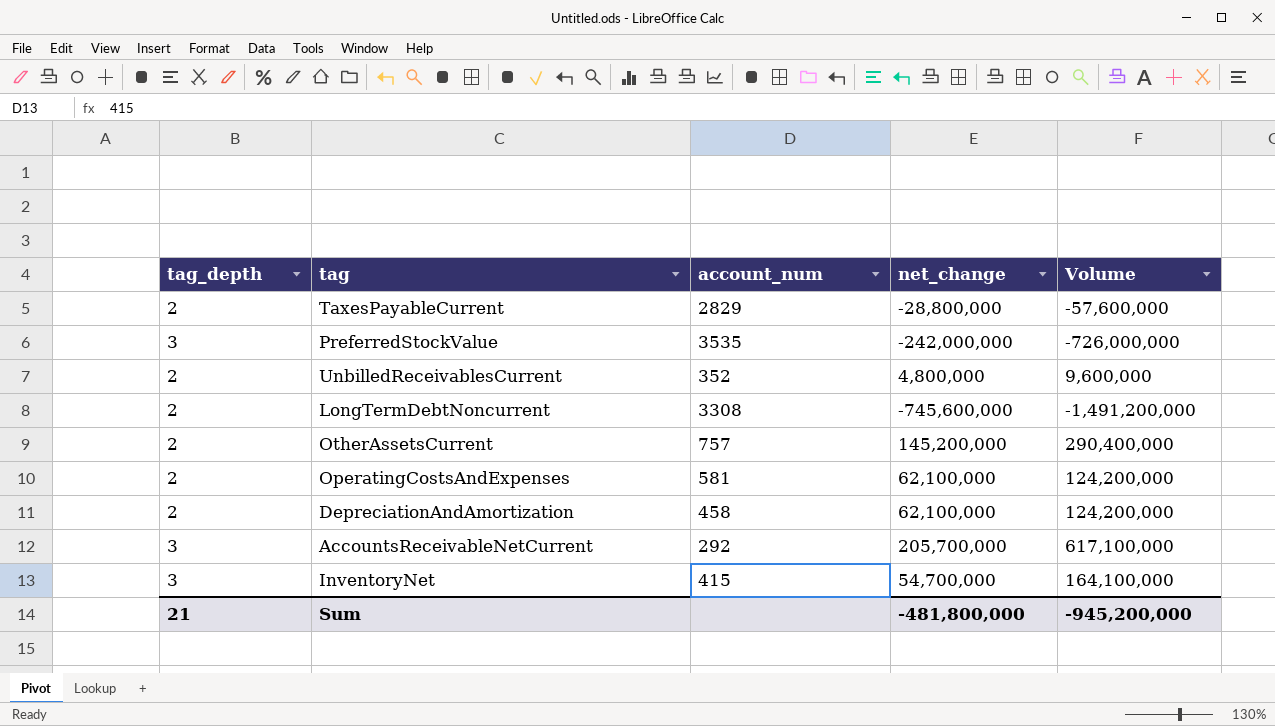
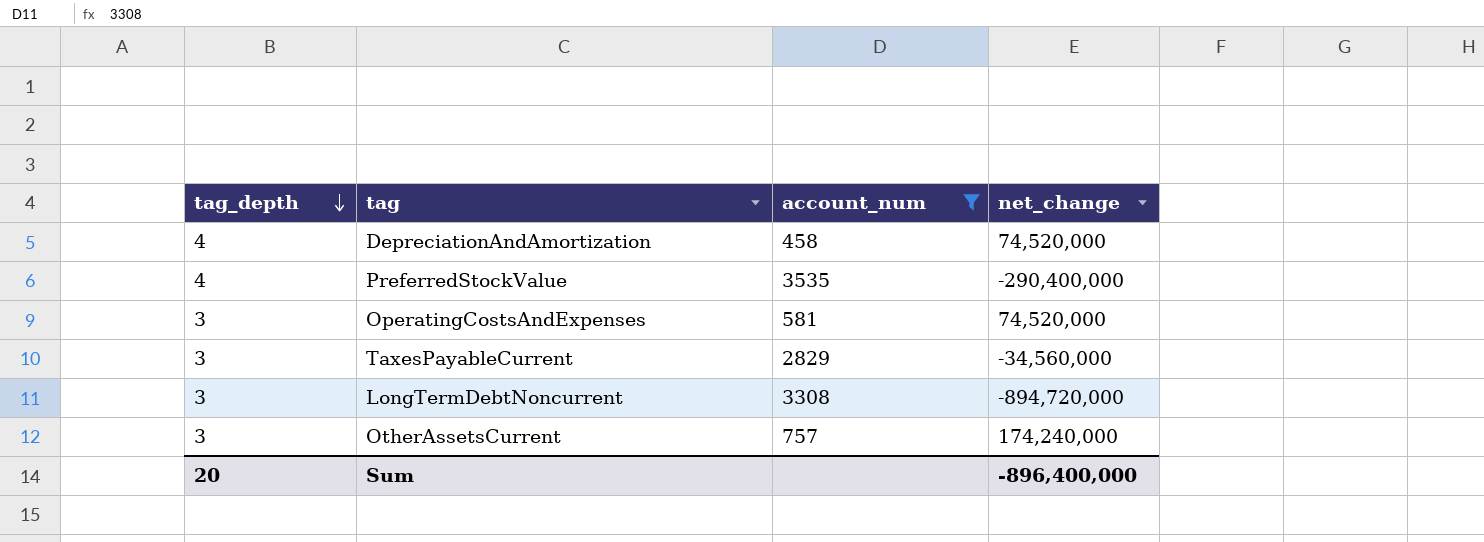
filter: none -> account_num >= 458
row order: none -> tag_depth descending
column Volume | formula: [tag_depth] * [net_change] -> none
DepreciationAndAmortization | tag_depth: 2 -> 4
DepreciationAndAmortization | net_change: 62,100,000 -> 74,520,000
PreferredStockValue | tag_depth: 3 -> 4
PreferredStockValue | net_change: -242,000,000 -> -290,400,000
OperatingCostsAndExpenses | tag_depth: 2 -> 3
OperatingCostsAndExpenses | net_change: 62,100,000 -> 74,520,000
TaxesPayableCurrent | tag_depth: 2 -> 3
TaxesPayableCurrent | net_change: -28,800,000 -> -34,560,000
LongTermDebtNoncurrent | tag_depth: 2 -> 3
LongTermDebtNoncurrent | net_change: -745,600,000 -> -894,720,000
OtherAssetsCurrent | tag_depth: 2 -> 3
OtherAssetsCurrent | net_change: 145,200,000 -> 174,240,000
Sum | tag_depth: 21 -> 20
Sum | net_change: -481,800,000 -> -896,400,000

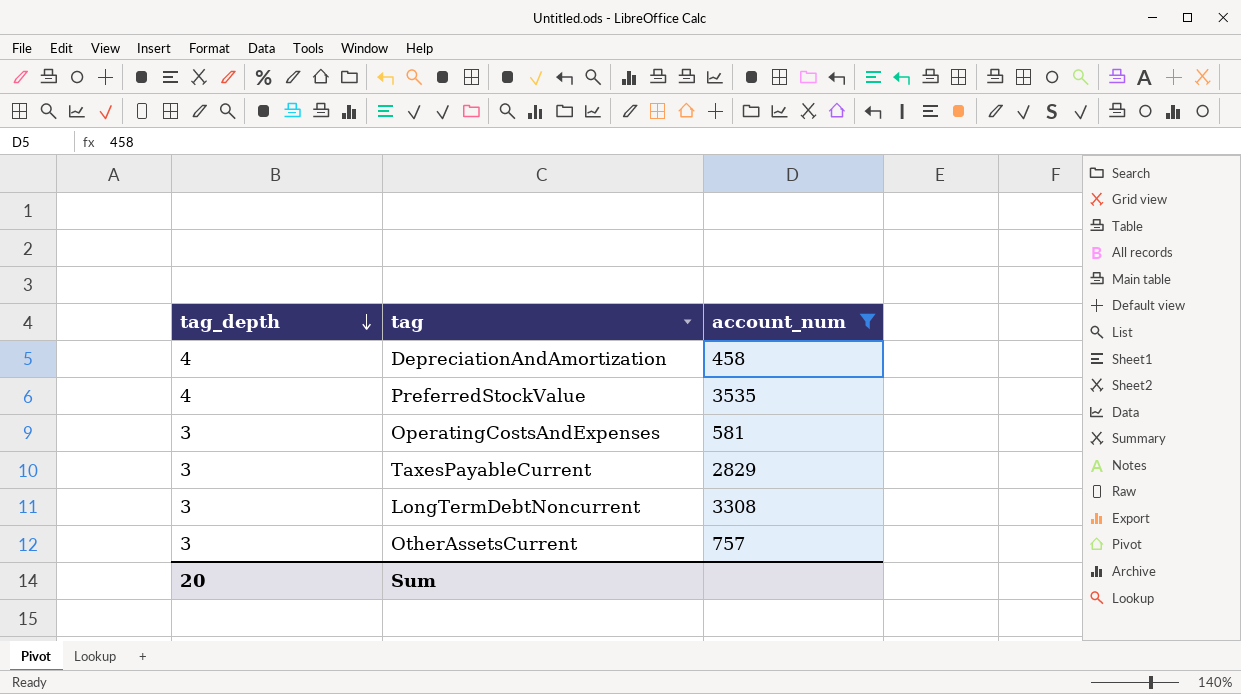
column net_change | position: 4 -> none

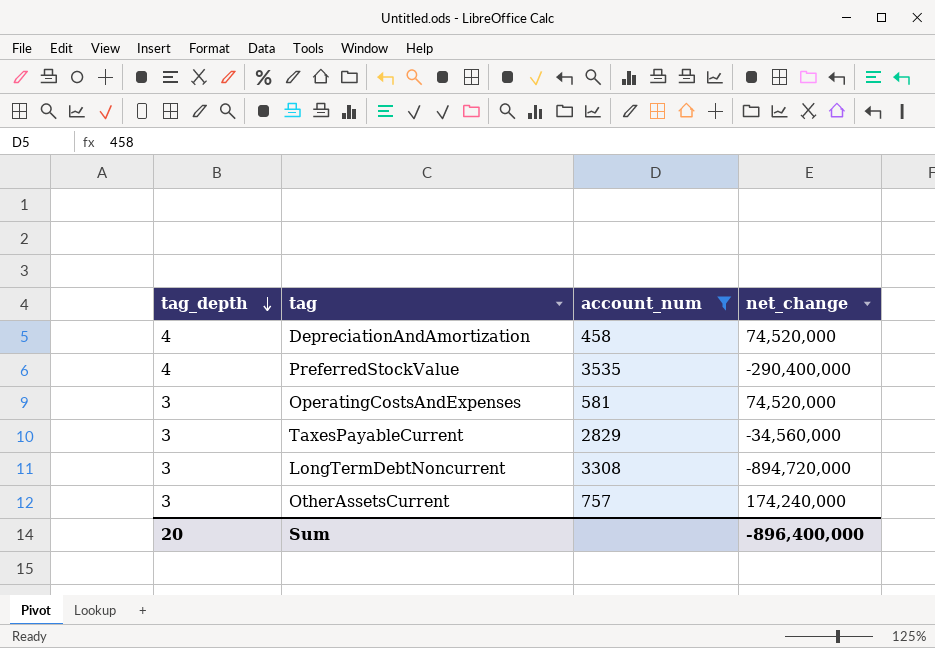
column net_change | position: none -> 4

